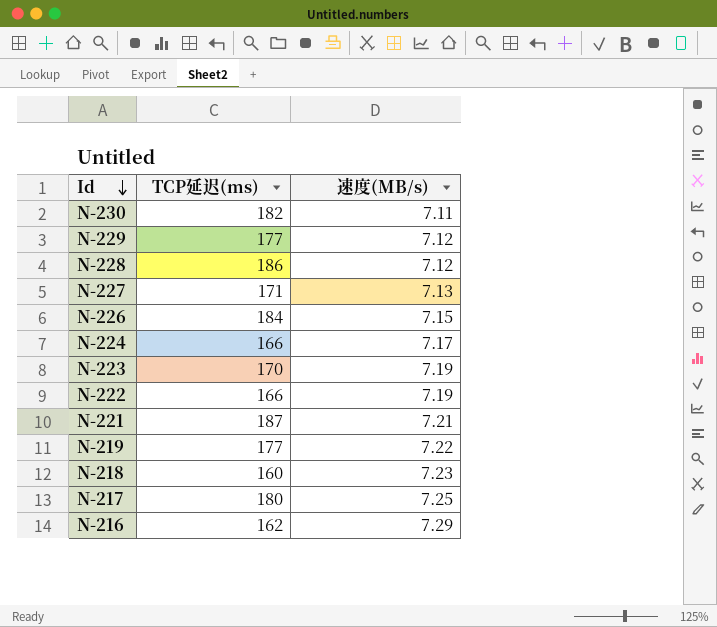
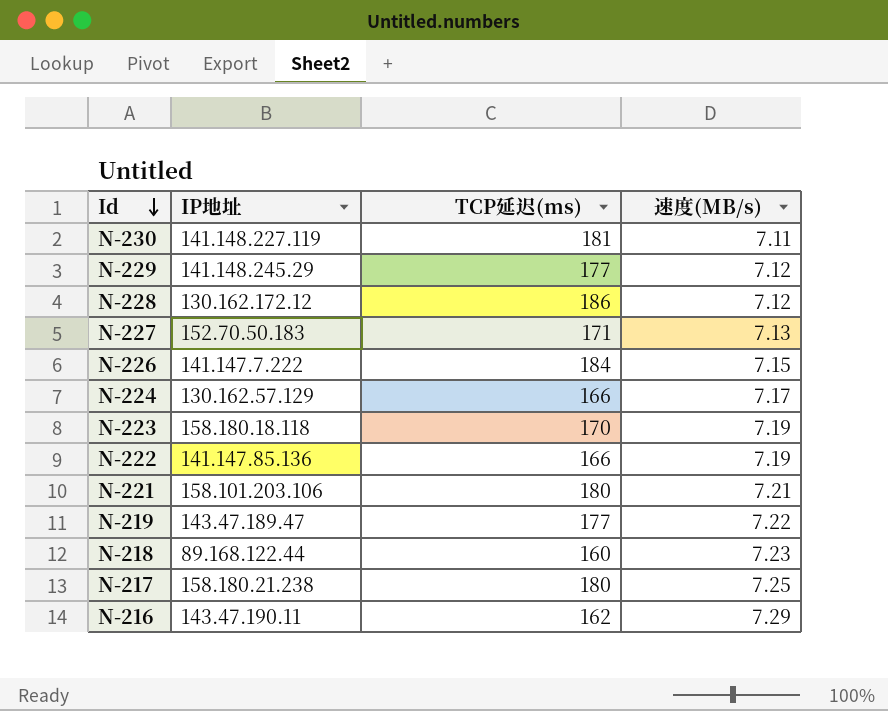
column IP地址 | position: none -> 2
N-230 | TCP延迟(ms): 182 -> 181
N-221 | TCP延迟(ms): 187 -> 180

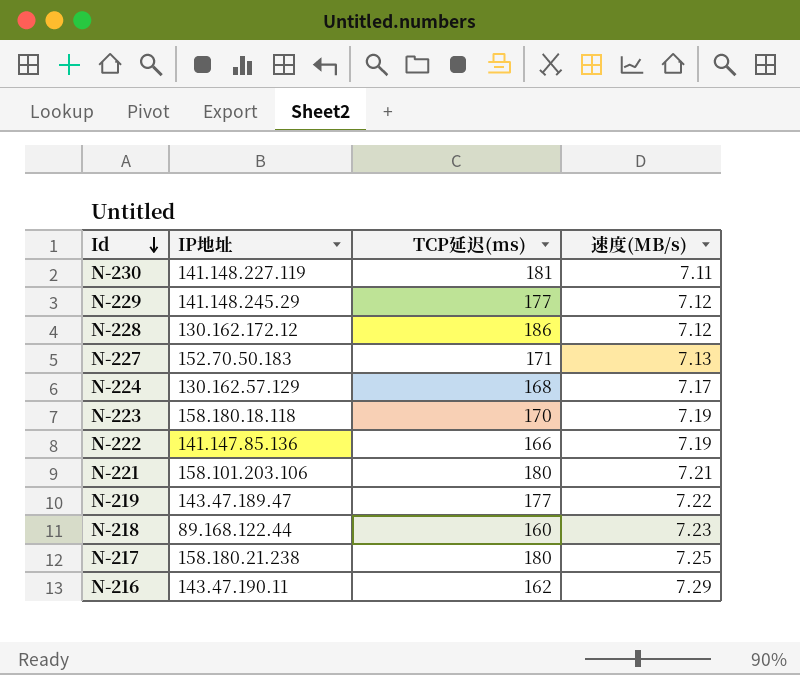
row N-226: 141.147.7.222 | 184 | 7.15 -> none
N-224 | TCP延迟(ms): 166 -> 168

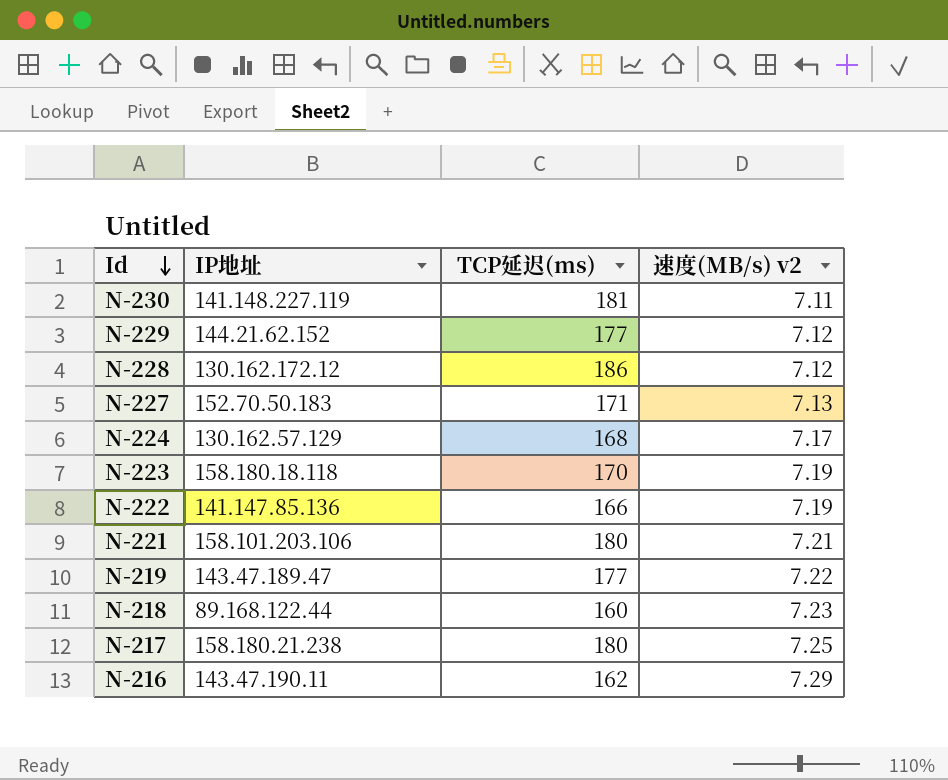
column name: 速度(MB/s) -> 速度(MB/s) v2
N-229 | IP地址: 141.148.245.29 -> 144.21.62.152

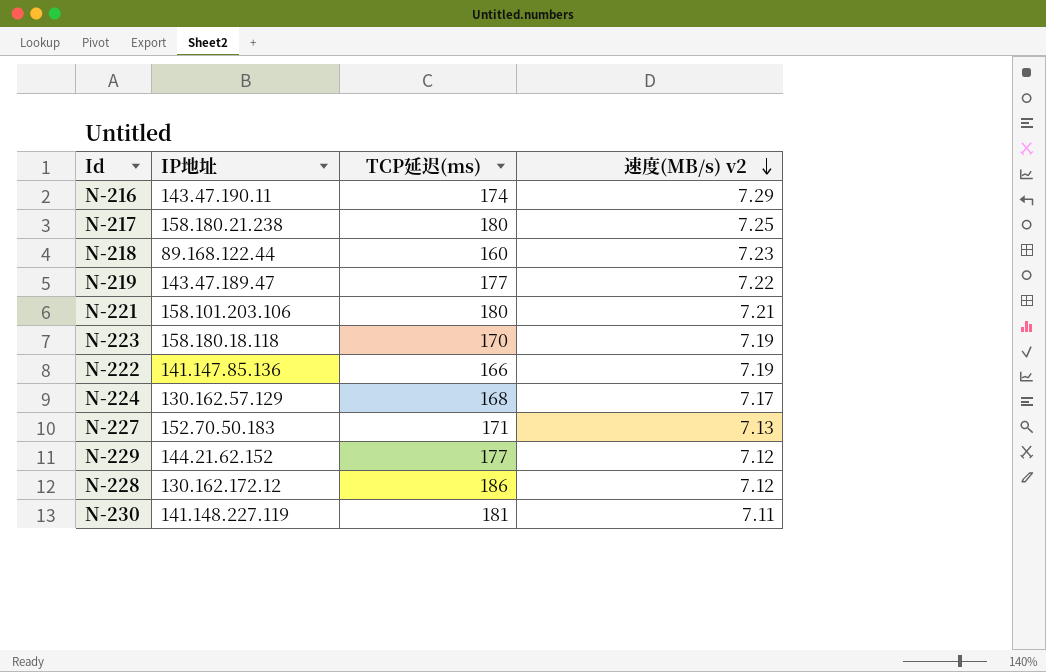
row order: Id descending -> 速度(MB/s) v2 descending
N-216 | TCP延迟(ms): 162 -> 174

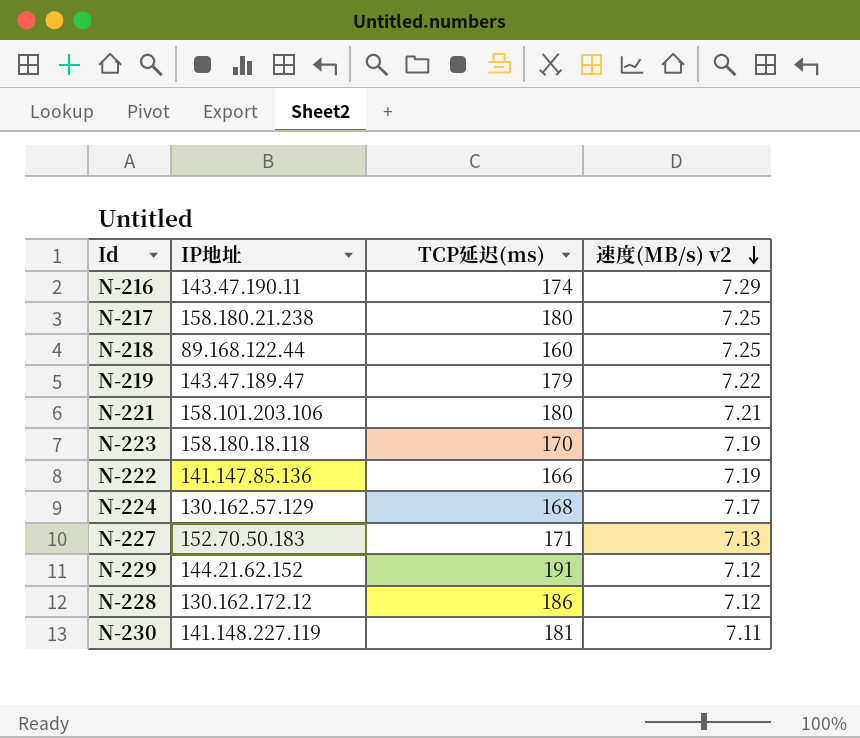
N-218 | 速度(MB/s) v2: 7.23 -> 7.25
N-219 | TCP延迟(ms): 177 -> 179
N-229 | TCP延迟(ms): 177 -> 191

